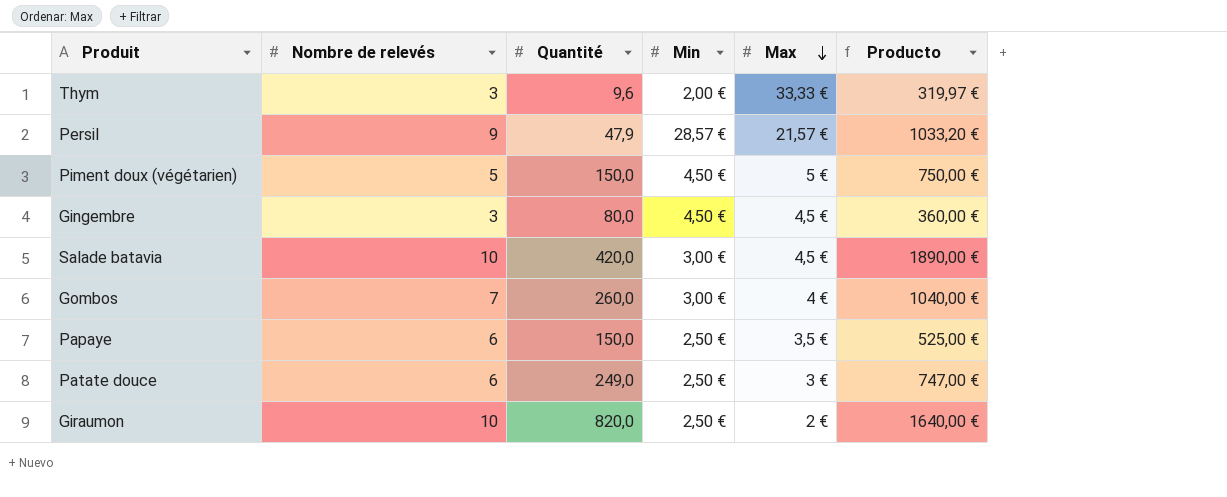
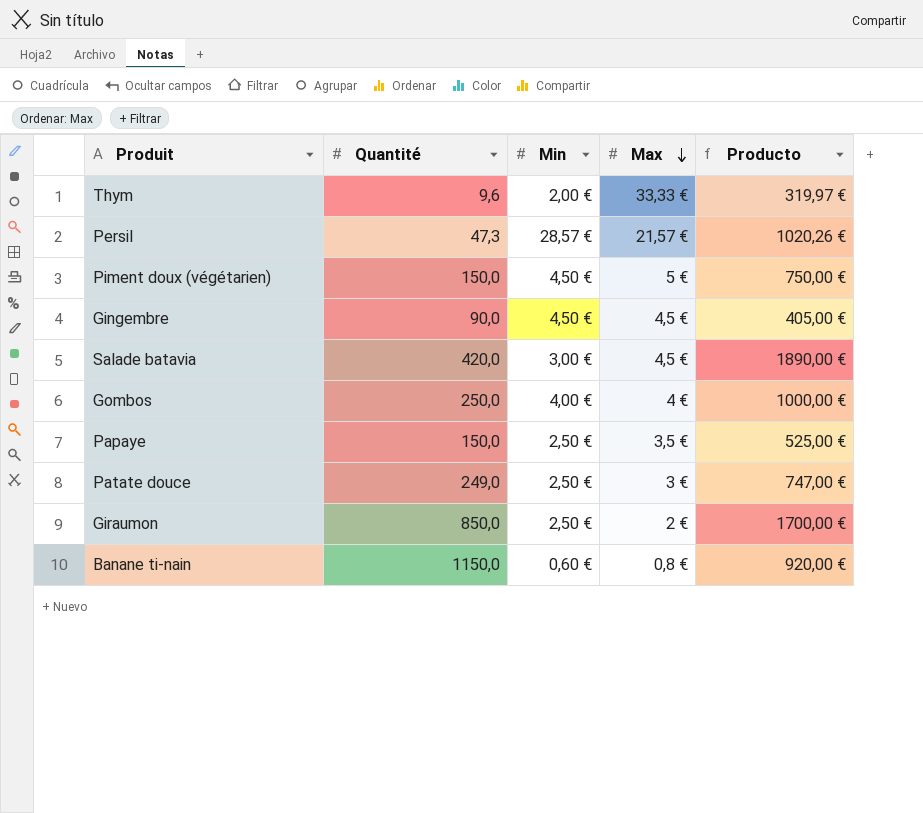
column Nombre de relevés | position: 2 -> none
Persil | Quantité: 47,9 -> 47,3
Persil | Producto: 1033,20 € -> 1020,26 €
Gingembre | Quantité: 80,0 -> 90,0
Gingembre | Producto: 360,00 € -> 405,00 €
Gombos | Quantité: 260,0 -> 250,0
Gombos | Min: 3,00 € -> 4,00 €
Gombos | Producto: 1040,00 € -> 1000,00 €
Giraumon | Quantité: 820,0 -> 850,0
Giraumon | Producto: 1640,00 € -> 1700,00 €
row Banane ti-nain: none -> 1150,0 | 0,60 € | 0,8 € | 920,00 €

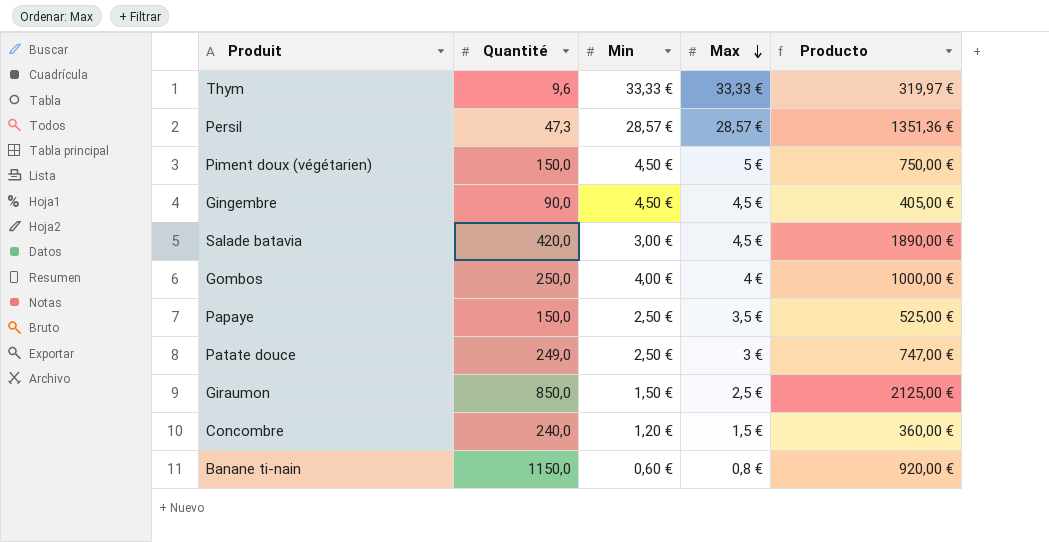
Thym | Min: 2,00 € -> 33,33 €
Persil | Max: 21,57 € -> 28,57 €
Persil | Producto: 1020,26 € -> 1351,36 €
Giraumon | Min: 2,50 € -> 1,50 €
Giraumon | Max: 2 € -> 2,5 €
Giraumon | Producto: 1700,00 € -> 2125,00 €
row Concombre: none -> 240,0 | 1,20 € | 1,5 € | 360,00 €

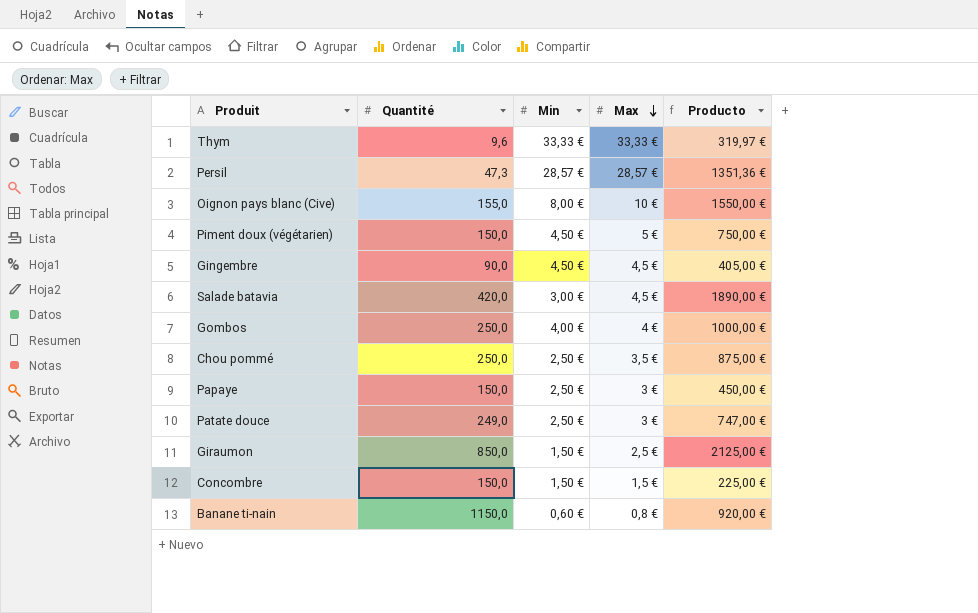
row Oignon pays blanc (Cive): none -> 155,0 | 8,00 € | 10 € | 1550,00 €
row Chou pommé: none -> 250,0 | 2,50 € | 3,5 € | 875,00 €
Papaye | Max: 3,5 € -> 3 €
Papaye | Producto: 525,00 € -> 450,00 €
Concombre | Quantité: 240,0 -> 150,0
Concombre | Min: 1,20 € -> 1,50 €
Concombre | Producto: 360,00 € -> 225,00 €

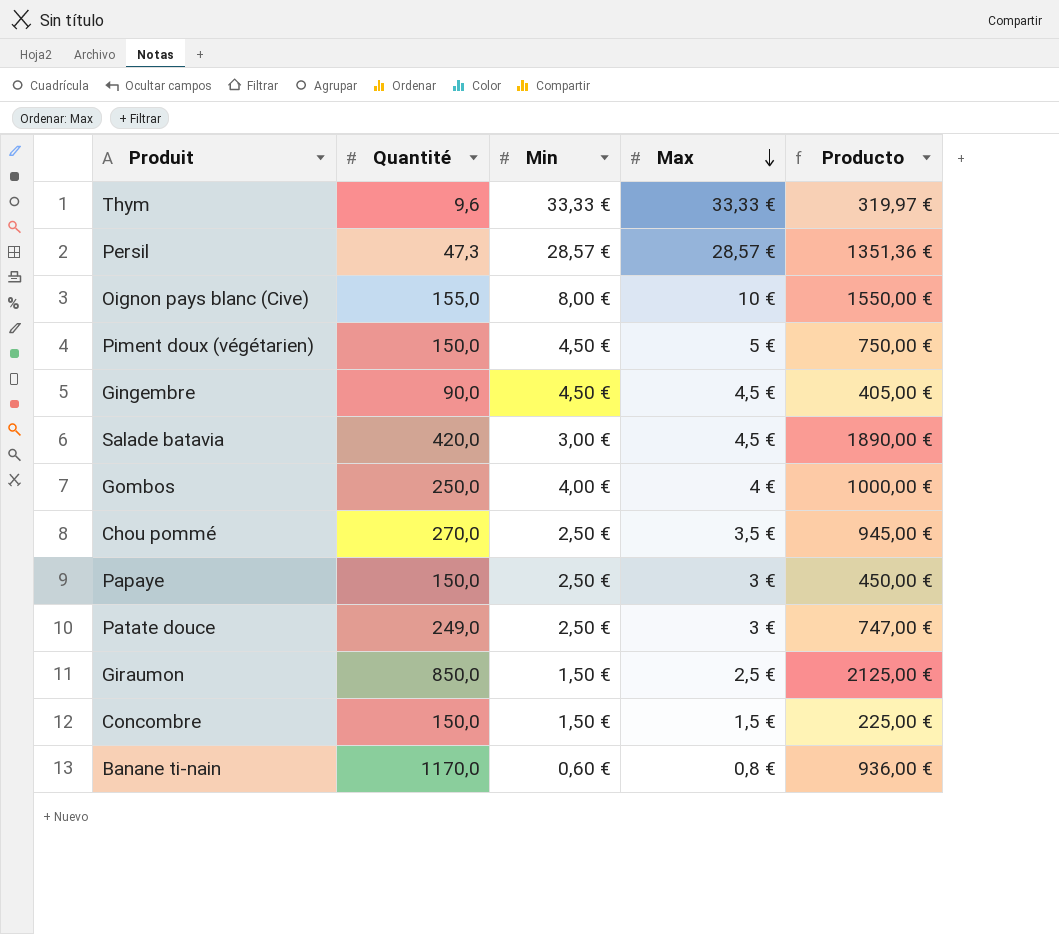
Chou pommé | Quantité: 250,0 -> 270,0
Chou pommé | Producto: 875,00 € -> 945,00 €
Banane ti-nain | Quantité: 1150,0 -> 1170,0
Banane ti-nain | Producto: 920,00 € -> 936,00 €

